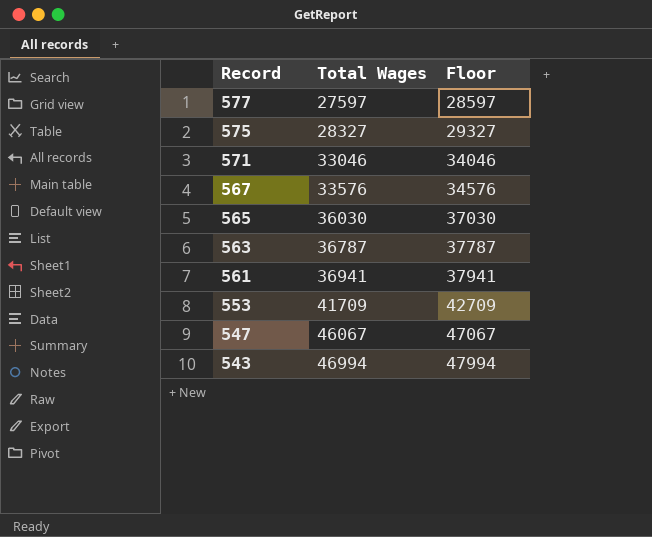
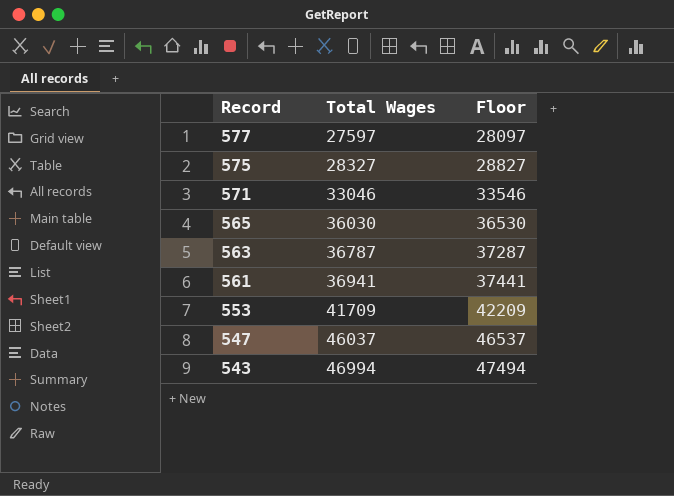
column Floor | formula: [Total Wages] + 1000 -> [Total Wages] + 500
row 567: 33576 | 34576 -> none
547 | Total Wages: 46067 -> 46037

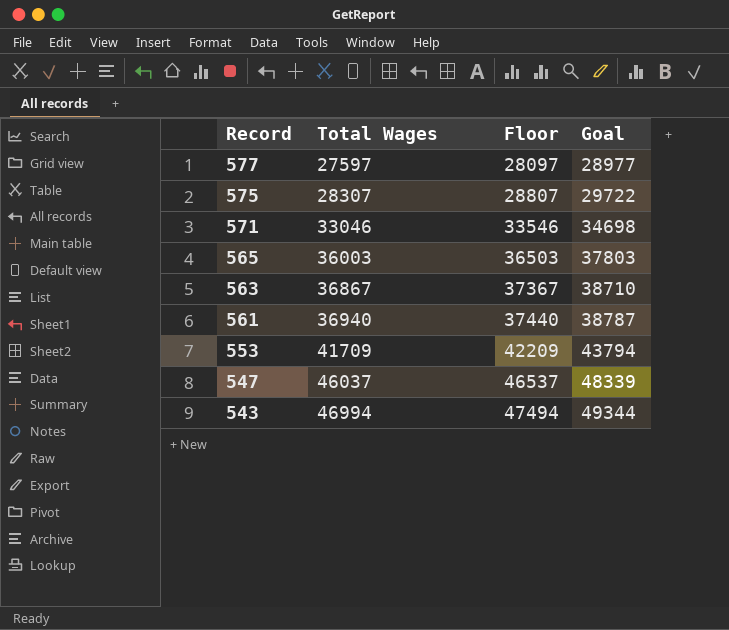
column Goal | formula: none -> [Total Wages] * 1.05
575 | Total Wages: 28327 -> 28307
575 | Floor: 28827 -> 28807
565 | Total Wages: 36030 -> 36003
565 | Floor: 36530 -> 36503
563 | Total Wages: 36787 -> 36867
563 | Floor: 37287 -> 37367
561 | Total Wages: 36941 -> 36940
561 | Floor: 37441 -> 37440

